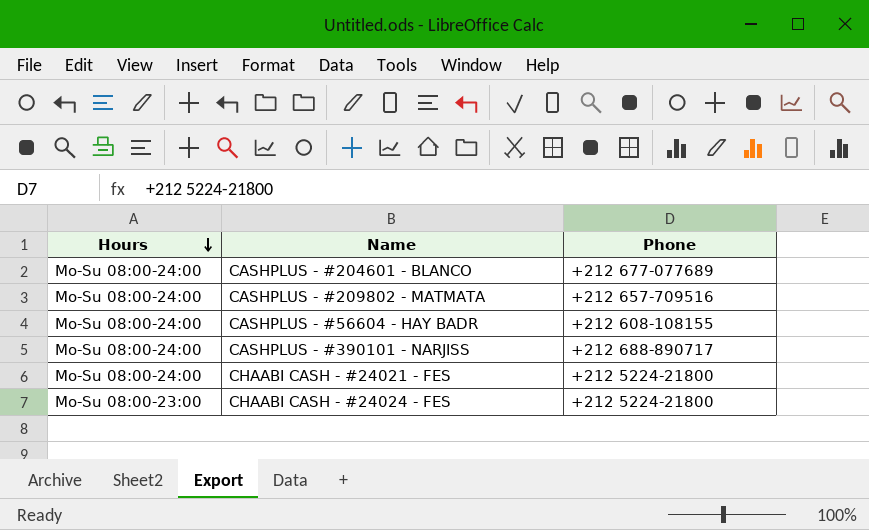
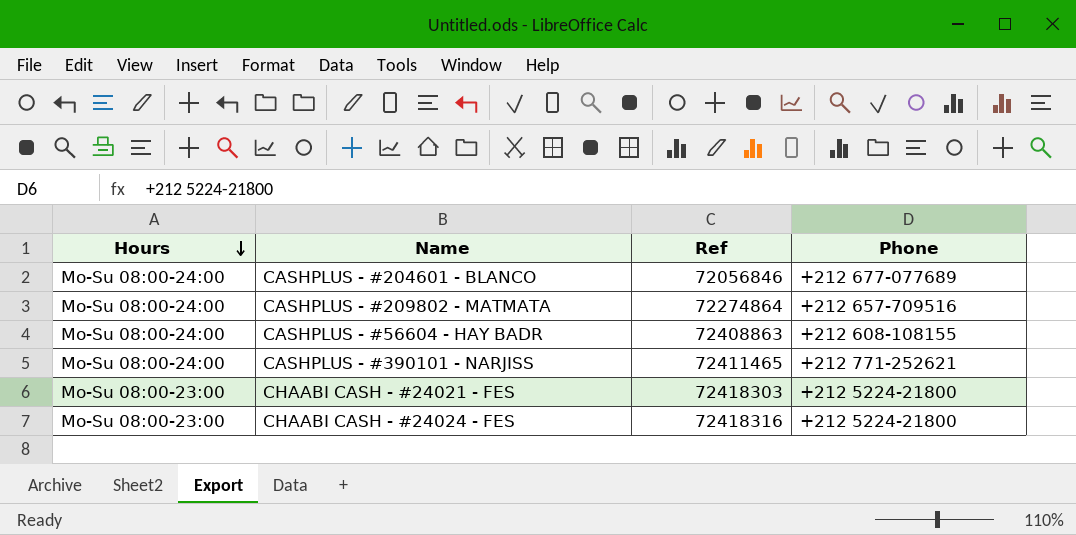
column Ref | position: none -> 3
CASHPLUS - #390101 - NARJISS | Phone: +212 688-890717 -> +212 771-252621
CHAABI CASH - #24021 - FES | Hours: Mo-Su 08:00-24:00 -> Mo-Su 08:00-23:00

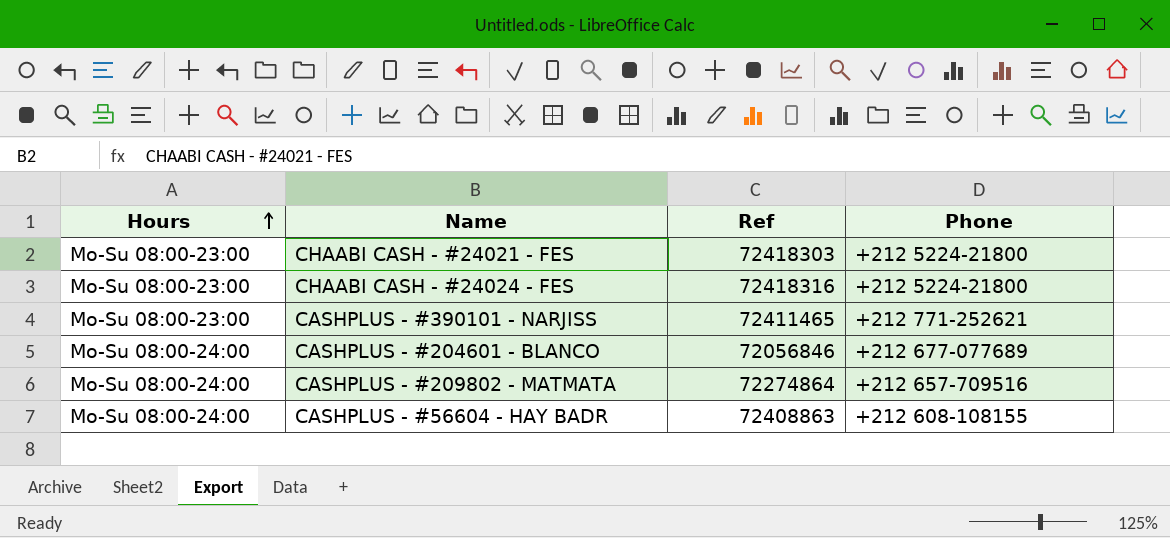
row order: Hours descending -> Hours ascending
CASHPLUS - #390101 - NARJISS | Hours: Mo-Su 08:00-24:00 -> Mo-Su 08:00-23:00

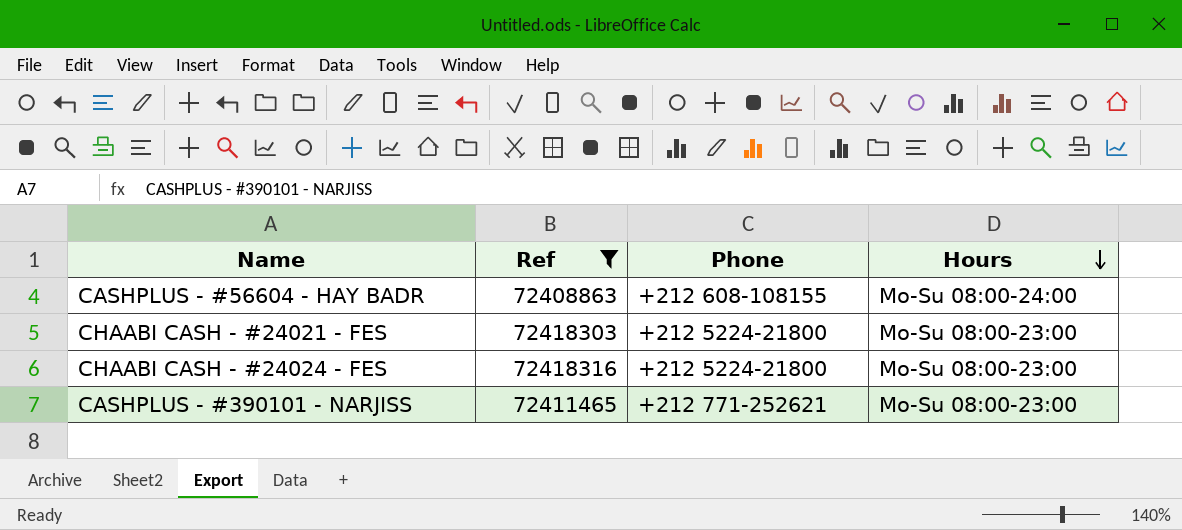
filter: none -> Ref >= 72408863
row order: Hours ascending -> Hours descending
column Hours | position: 1 -> 4

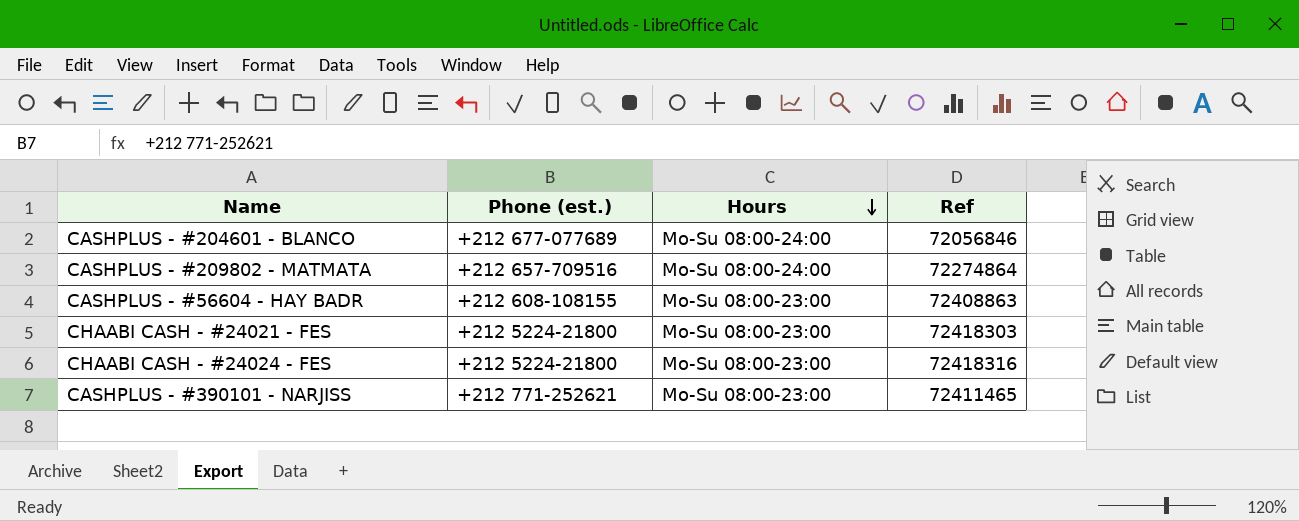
filter: Ref >= 72408863 -> none
column name: Phone -> Phone (est.)
column Ref | position: 2 -> 4
CASHPLUS - #56604 - HAY BADR | Hours: Mo-Su 08:00-24:00 -> Mo-Su 08:00-23:00

